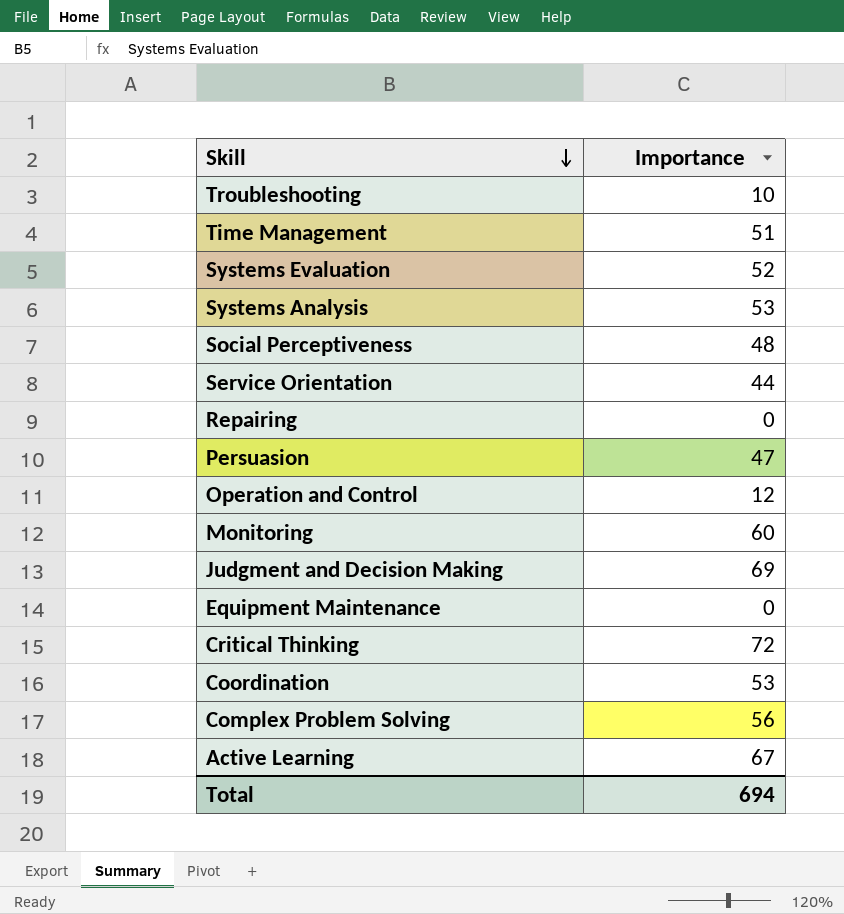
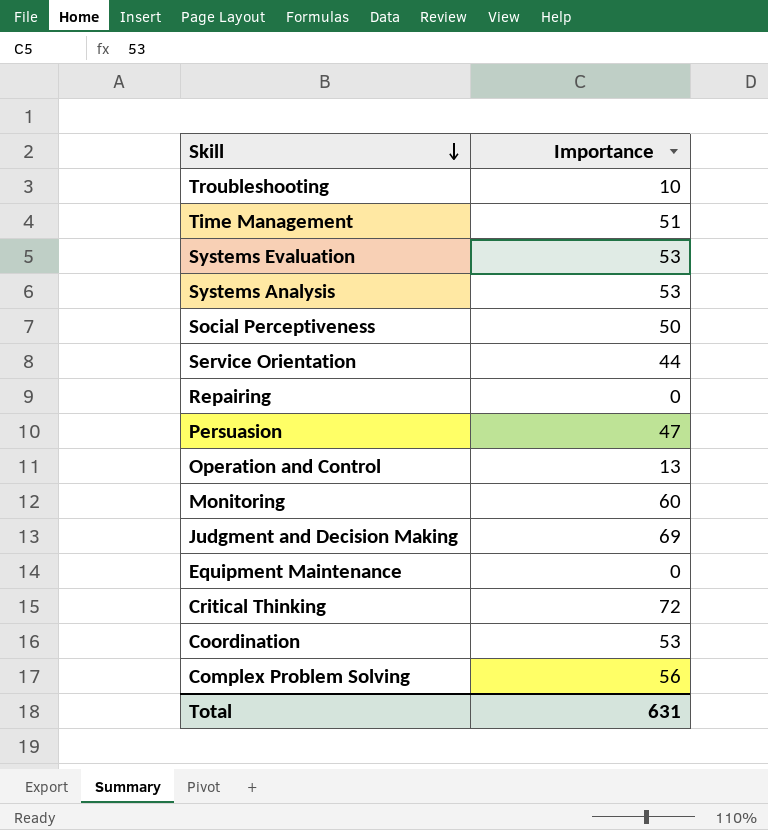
row Active Learning: 67 -> none
Systems Evaluation | Importance: 52 -> 53
Social Perceptiveness | Importance: 48 -> 50
Operation and Control | Importance: 12 -> 13
Total | Importance: 694 -> 631

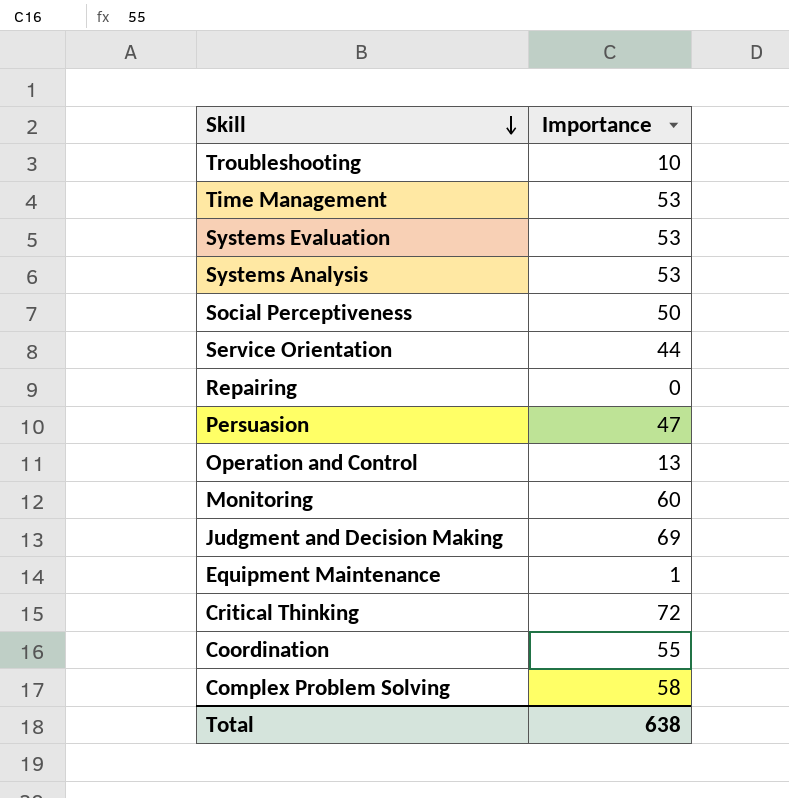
Time Management | Importance: 51 -> 53
Equipment Maintenance | Importance: 0 -> 1
Coordination | Importance: 53 -> 55
Complex Problem Solving | Importance: 56 -> 58
Total | Importance: 631 -> 638

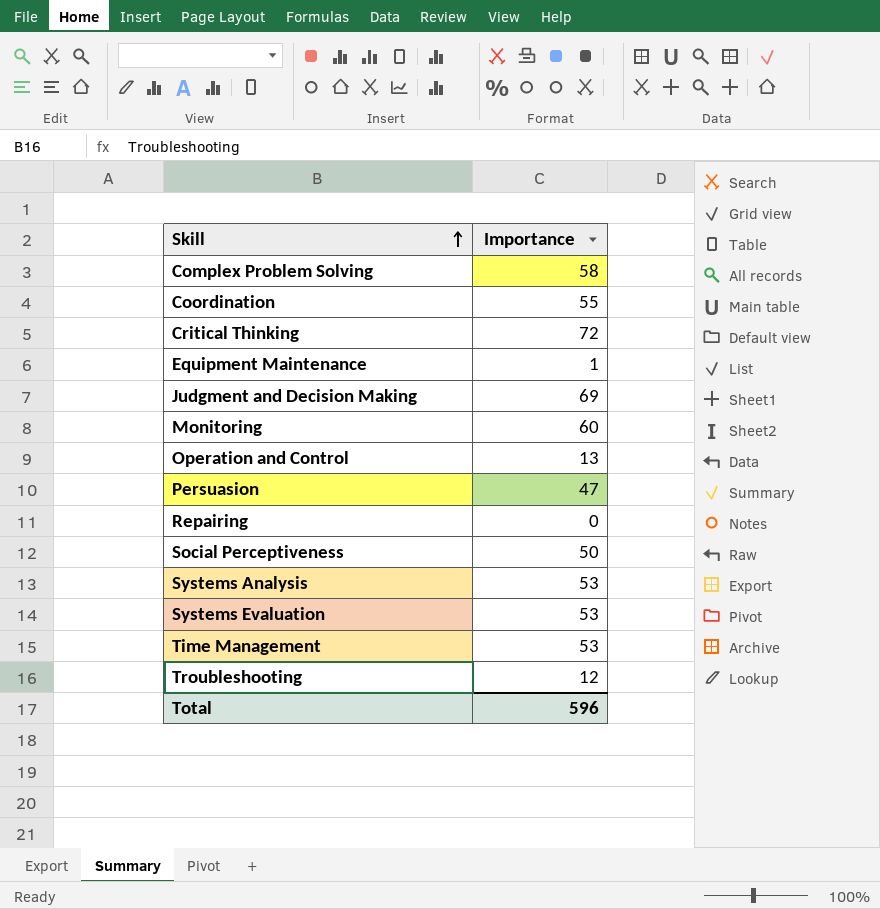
row order: Skill descending -> Skill ascending
row Service Orientation: 44 -> none
Troubleshooting | Importance: 10 -> 12
Total | Importance: 638 -> 596

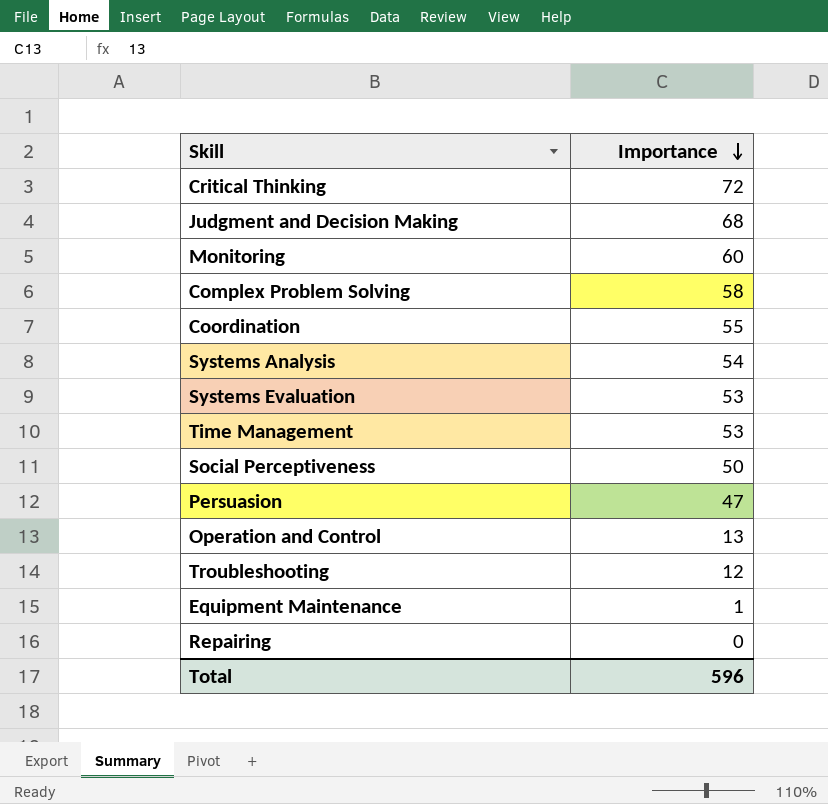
row order: Skill ascending -> Importance descending
Judgment and Decision Making | Importance: 69 -> 68
Systems Analysis | Importance: 53 -> 54

